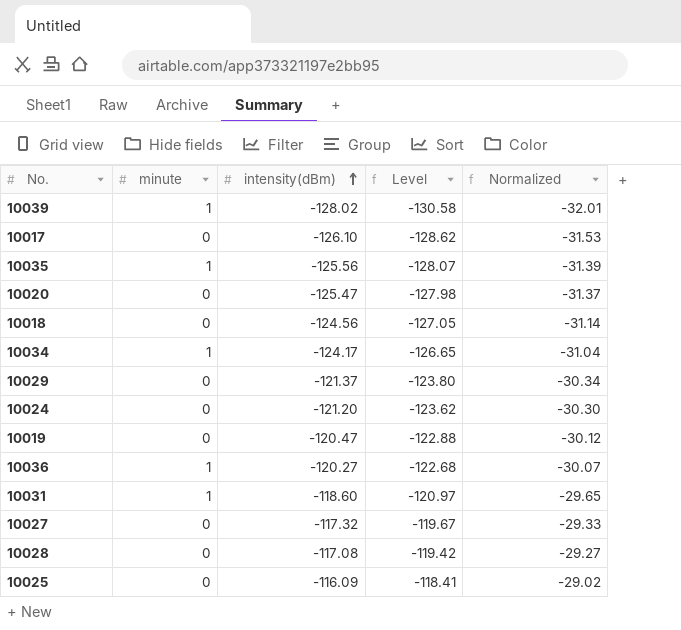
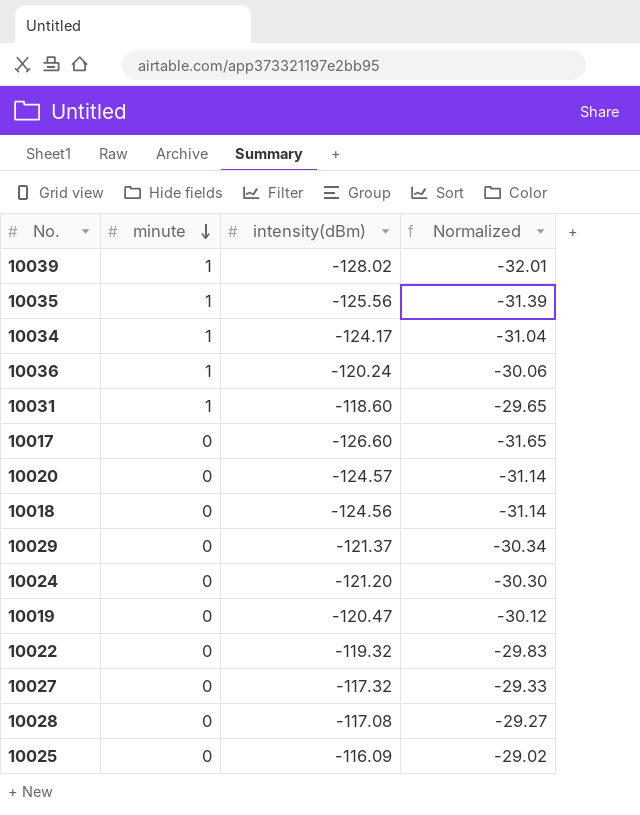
row order: intensity(dBm) ascending -> minute descending
column Level | formula: [intensity(dBm)] * 1.02 -> none
10036 | intensity(dBm): -120.27 -> -120.24
10036 | Normalized: -30.07 -> -30.06
10017 | intensity(dBm): -126.10 -> -126.60
10017 | Normalized: -31.53 -> -31.65
10020 | intensity(dBm): -125.47 -> -124.57
10020 | Normalized: -31.37 -> -31.14
row 10022: none -> 0 | -119.32 | -29.83

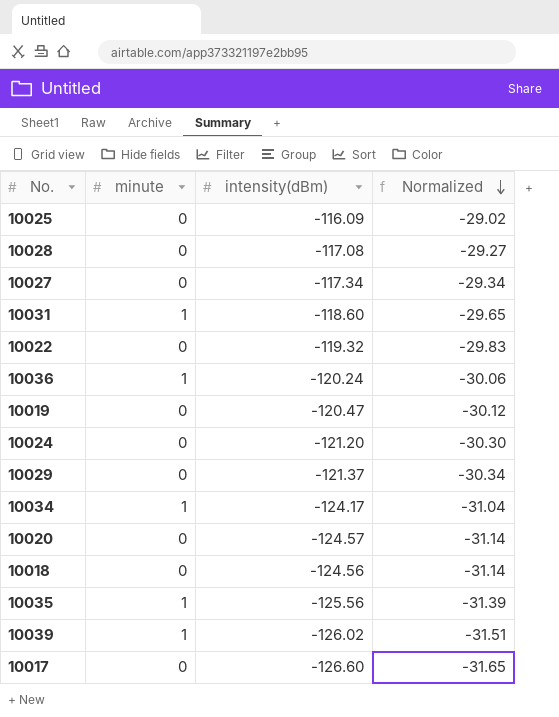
row order: minute descending -> Normalized descending
10027 | intensity(dBm): -117.32 -> -117.34
10027 | Normalized: -29.33 -> -29.34
10039 | intensity(dBm): -128.02 -> -126.02
10039 | Normalized: -32.01 -> -31.51

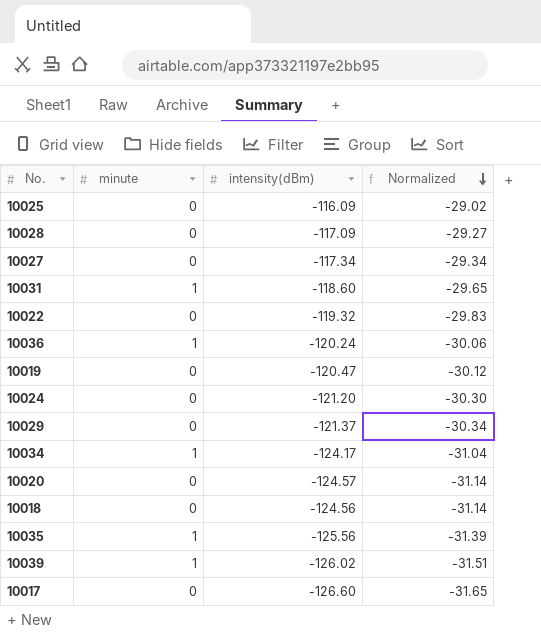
10028 | intensity(dBm): -117.08 -> -117.09

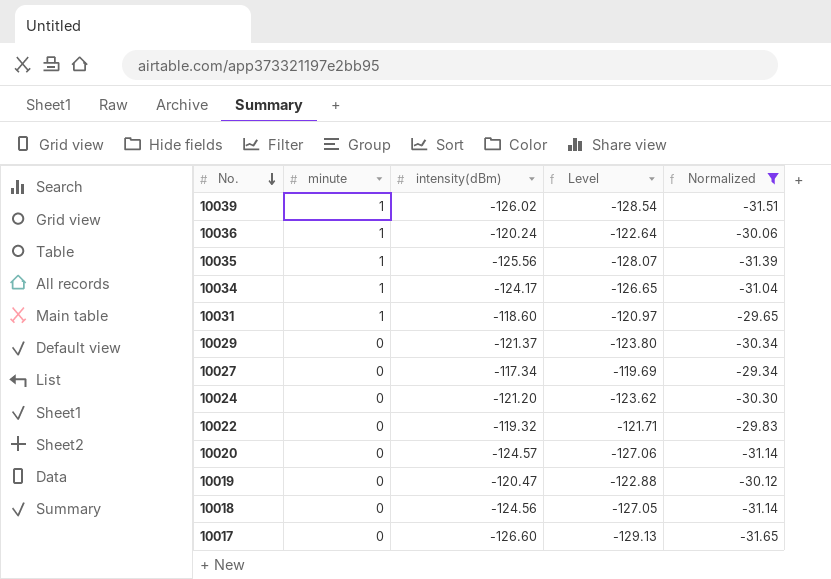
filter: none -> Normalized <= -29.34
row order: Normalized descending -> No. descending
column Level | formula: none -> [intensity(dBm)] * 1.02

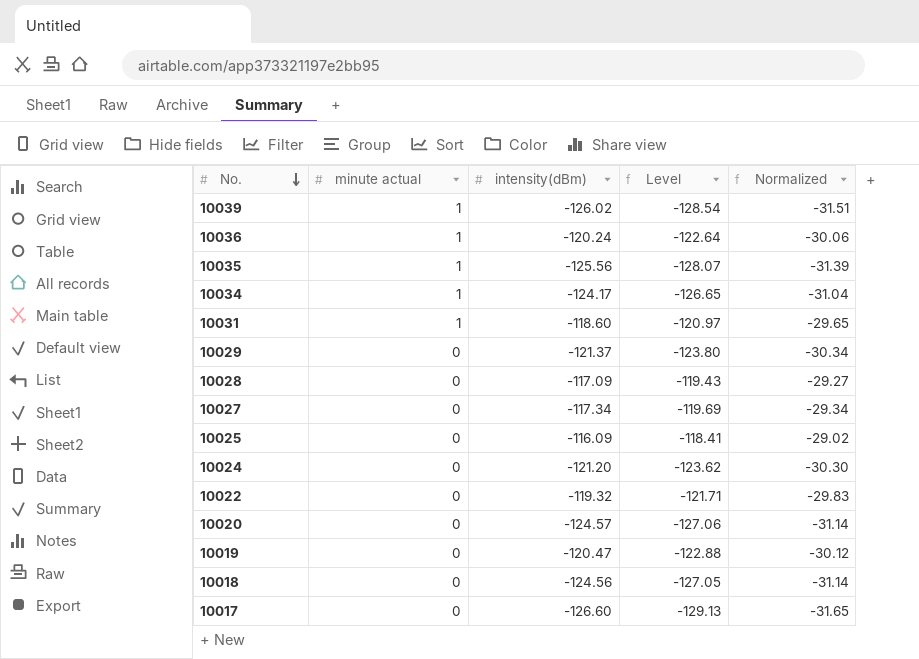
filter: Normalized <= -29.34 -> none
column name: minute -> minute actual

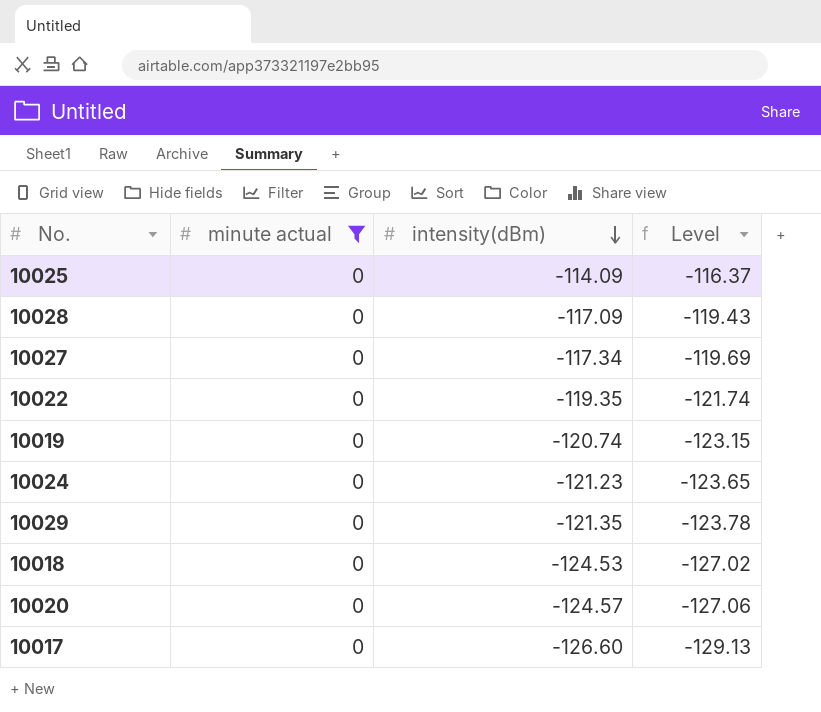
filter: none -> minute actual = 0
row order: No. descending -> intensity(dBm) descending
column Normalized | formula: [intensity(dBm)] * 0.25 -> none
10025 | intensity(dBm): -116.09 -> -114.09
10025 | Level: -118.41 -> -116.37
10022 | intensity(dBm): -119.32 -> -119.35
10022 | Level: -121.71 -> -121.74
10019 | intensity(dBm): -120.47 -> -120.74
10019 | Level: -122.88 -> -123.15
10024 | intensity(dBm): -121.20 -> -121.23
10024 | Level: -123.62 -> -123.65
10029 | intensity(dBm): -121.37 -> -121.35
10029 | Level: -123.80 -> -123.78
10018 | intensity(dBm): -124.56 -> -124.53
10018 | Level: -127.05 -> -127.02

